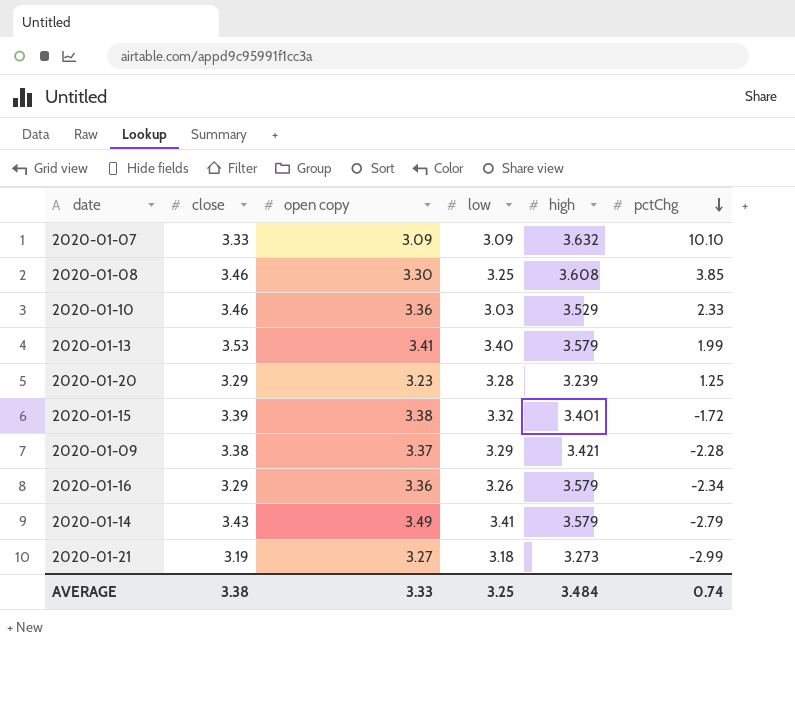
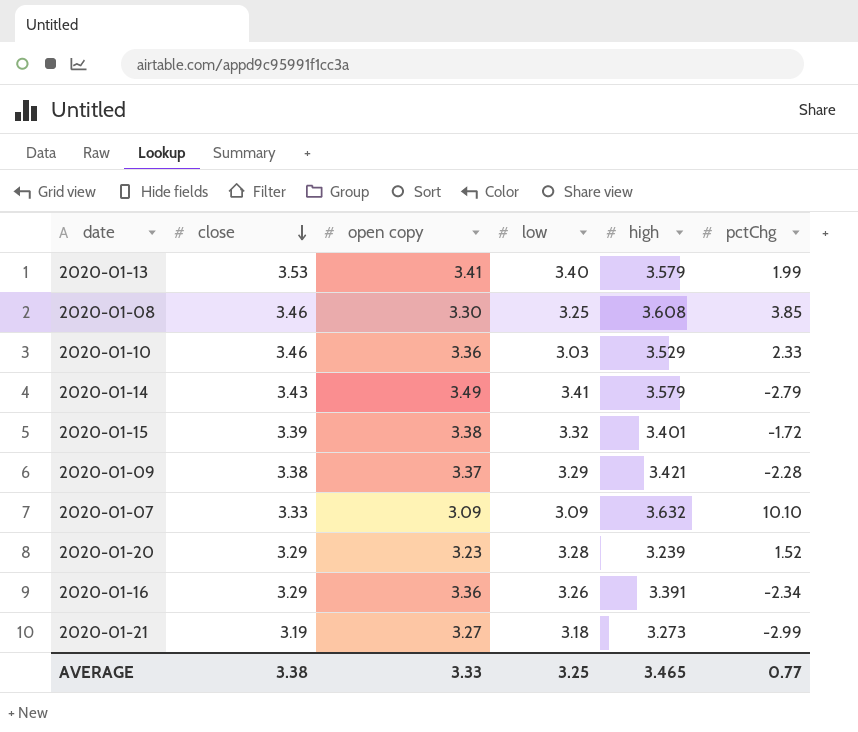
row order: pctChg descending -> close descending
2020-01-20 | pctChg: 1.25 -> 1.52
2020-01-16 | high: 3.579 -> 3.391
AVERAGE | high: 3.484 -> 3.465
AVERAGE | pctChg: 0.74 -> 0.77

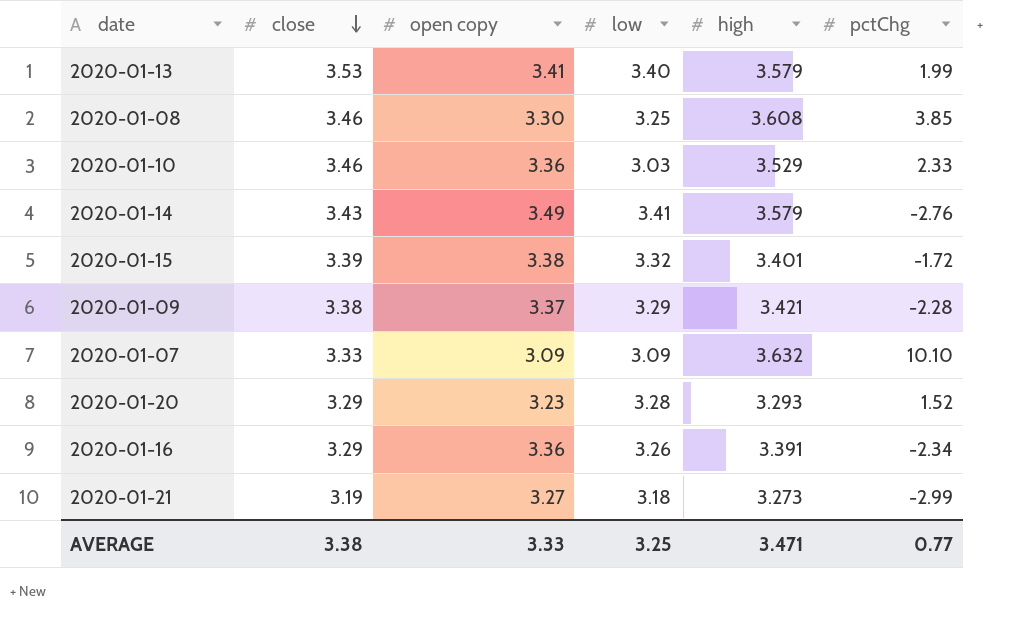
2020-01-14 | pctChg: -2.79 -> -2.76
2020-01-20 | high: 3.239 -> 3.293
AVERAGE | high: 3.465 -> 3.471

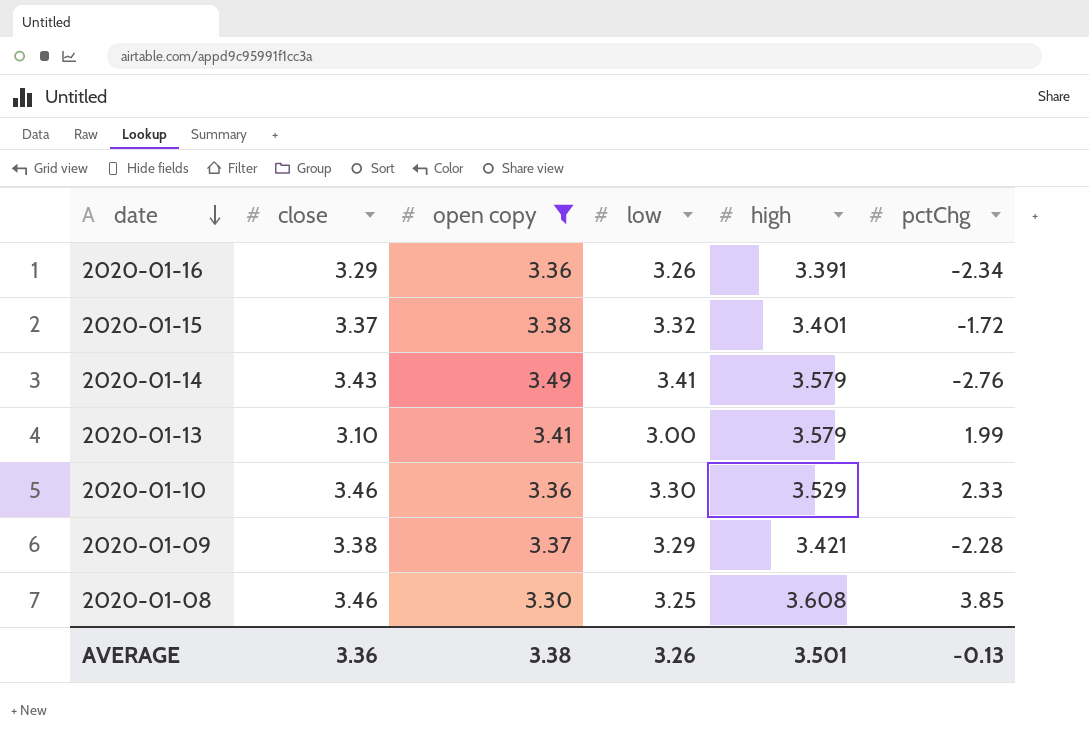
filter: none -> open copy >= 3.30
row order: close descending -> date descending
2020-01-15 | close: 3.39 -> 3.37
2020-01-13 | close: 3.53 -> 3.10
2020-01-13 | low: 3.40 -> 3.00
2020-01-10 | low: 3.03 -> 3.30
AVERAGE | close: 3.38 -> 3.36
AVERAGE | open copy: 3.33 -> 3.38
AVERAGE | low: 3.25 -> 3.26
AVERAGE | high: 3.471 -> 3.501
AVERAGE | pctChg: 0.77 -> -0.13

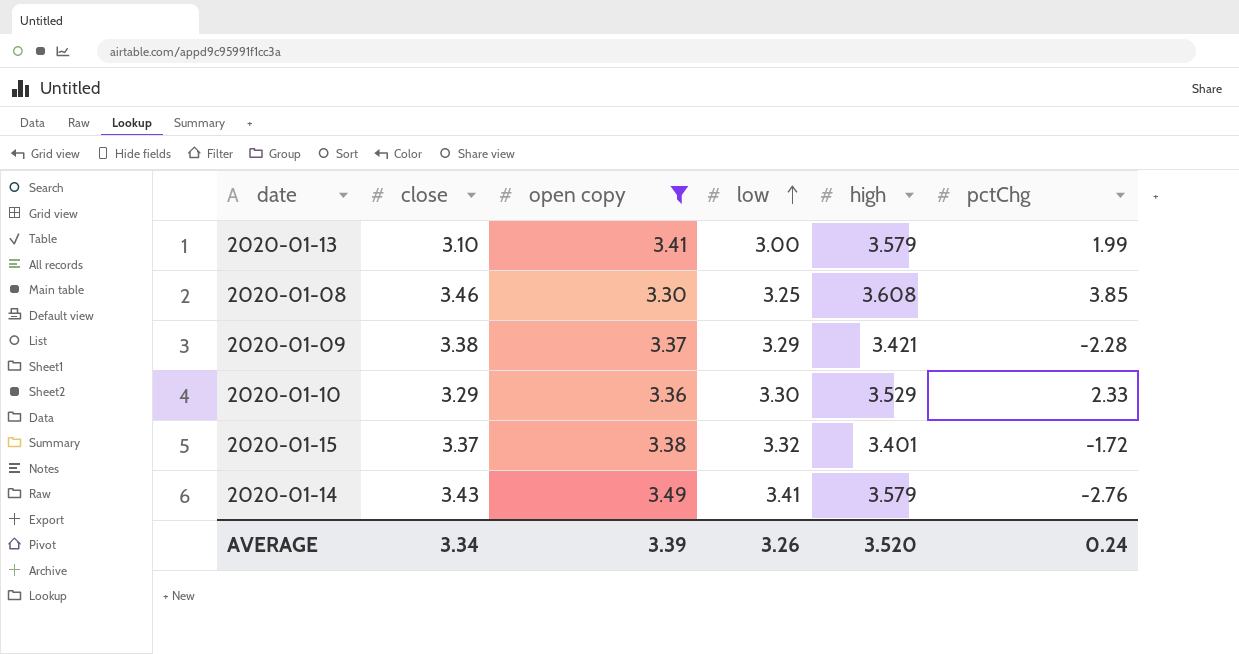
row order: date descending -> low ascending
row 2020-01-16: 3.29 | 3.36 | 3.26 | 3.391 | -2.34 -> none
2020-01-10 | close: 3.46 -> 3.29
AVERAGE | close: 3.36 -> 3.34
AVERAGE | open copy: 3.38 -> 3.39
AVERAGE | high: 3.501 -> 3.520
AVERAGE | pctChg: -0.13 -> 0.24

